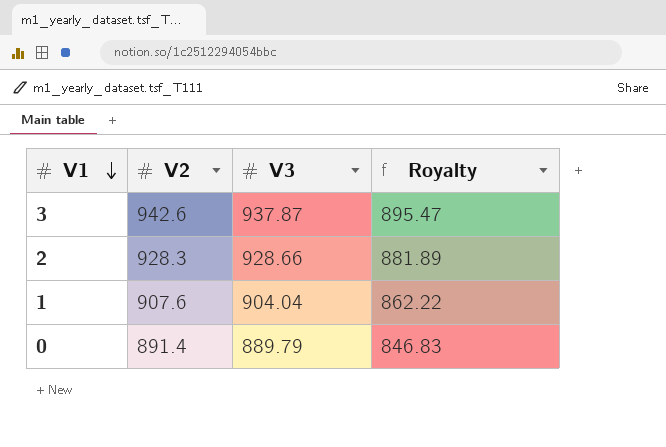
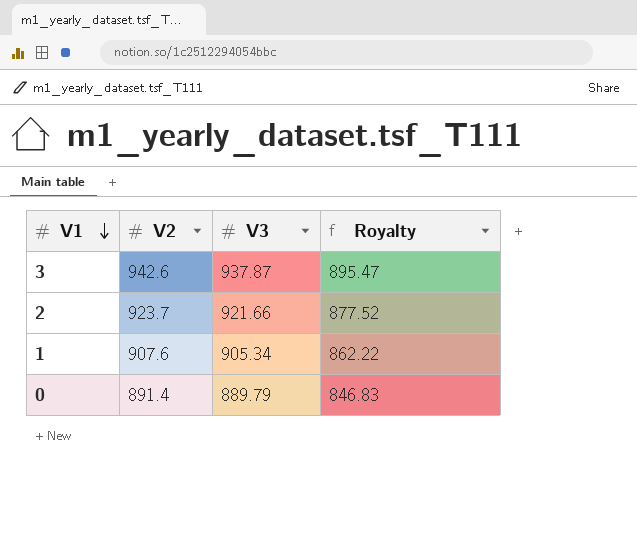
2 | V2: 928.3 -> 923.7
2 | V3: 928.66 -> 921.66
2 | Royalty: 881.89 -> 877.52
1 | V3: 904.04 -> 905.34

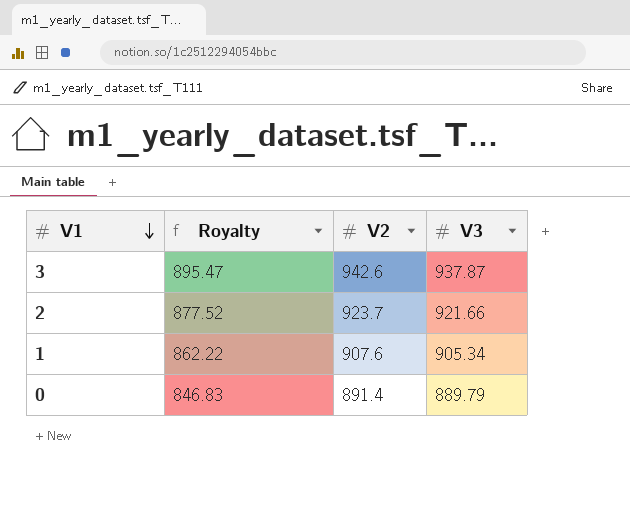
column Royalty | position: 4 -> 2

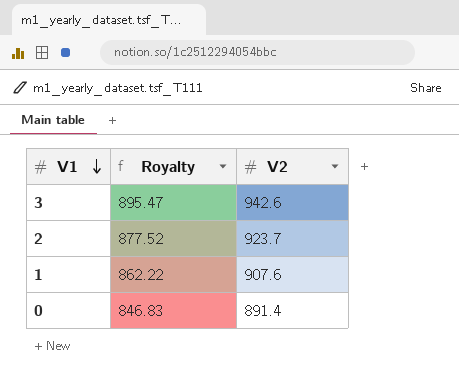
column V3 | position: 4 -> none

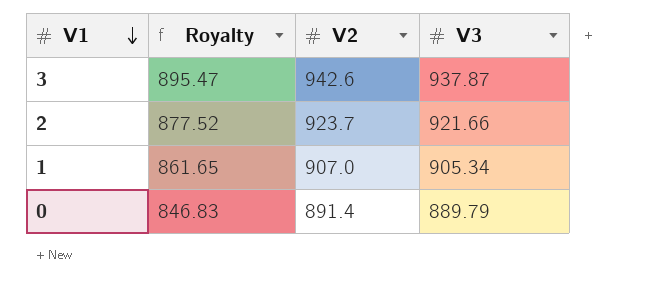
column V3 | position: none -> 4
1 | Royalty: 862.22 -> 861.65
1 | V2: 907.6 -> 907.0

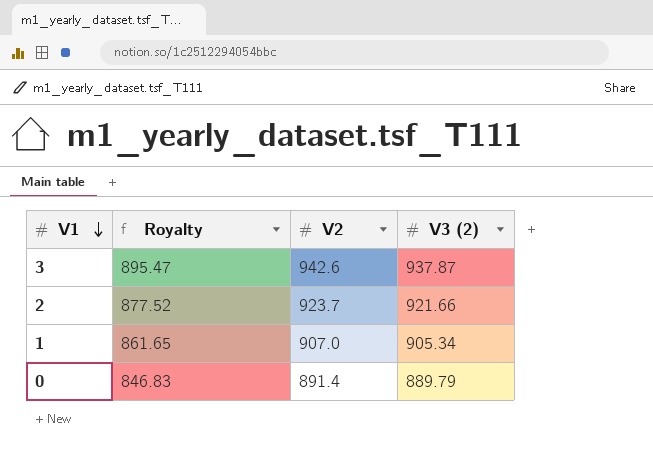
column name: V3 -> V3 (2)

